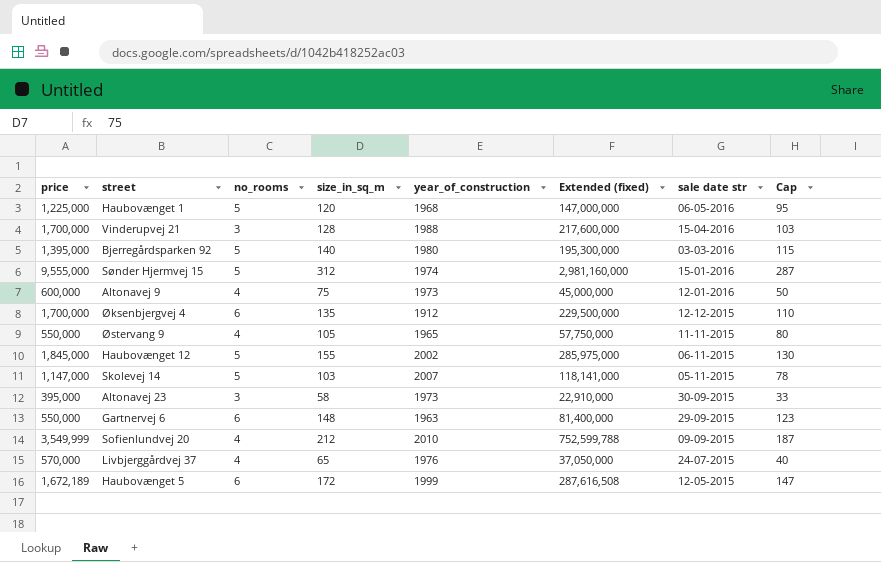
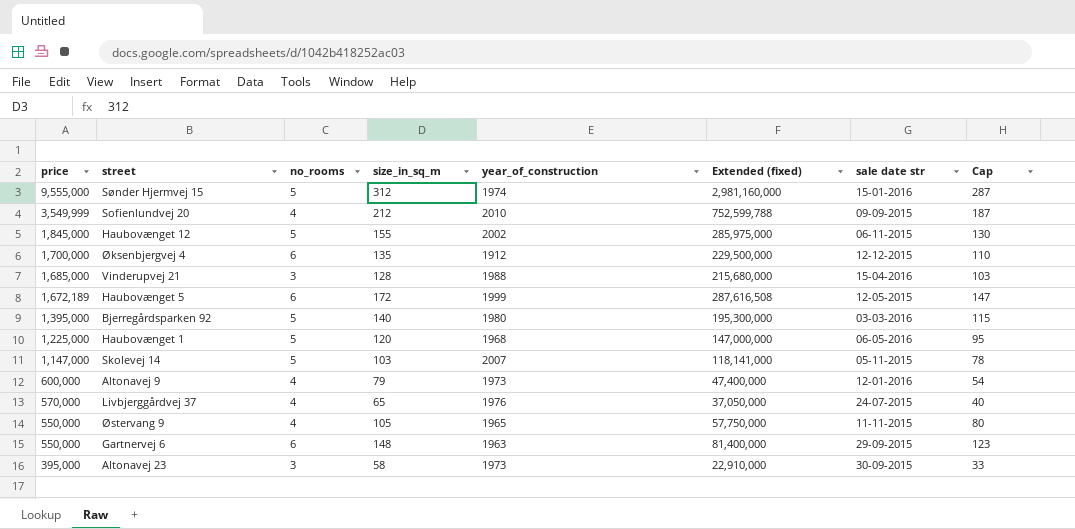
row order: sale date str descending -> price descending
Vinderupvej 21 | price: 1,700,000 -> 1,685,000
Vinderupvej 21 | Extended (fixed): 217,600,000 -> 215,680,000
Altonavej 9 | size_in_sq_m: 75 -> 79
Altonavej 9 | Extended (fixed): 45,000,000 -> 47,400,000
Altonavej 9 | Cap: 50 -> 54

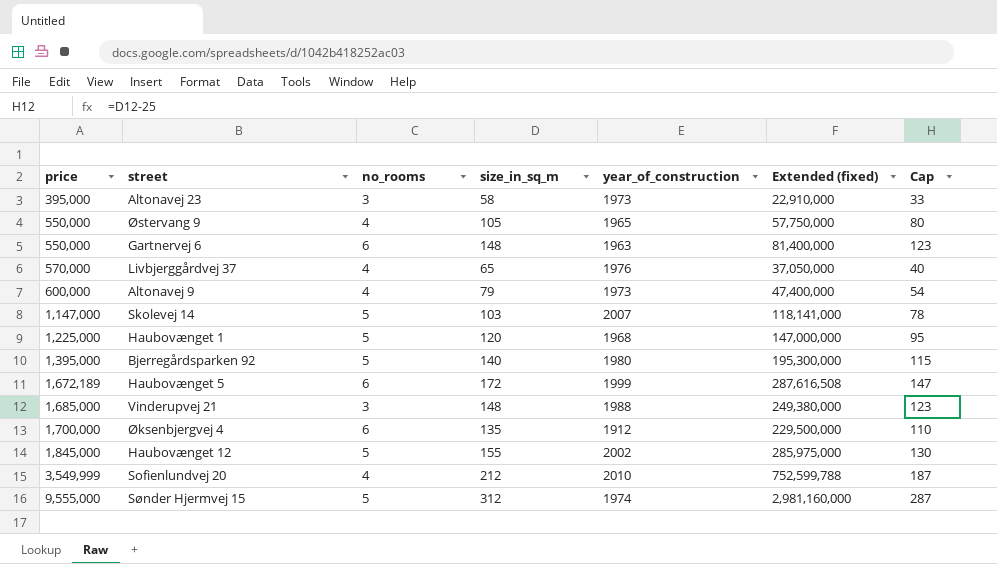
row order: price descending -> price ascending
column sale date str | position: 7 -> none
Vinderupvej 21 | size_in_sq_m: 128 -> 148
Vinderupvej 21 | Extended (fixed): 215,680,000 -> 249,380,000
Vinderupvej 21 | Cap: 103 -> 123

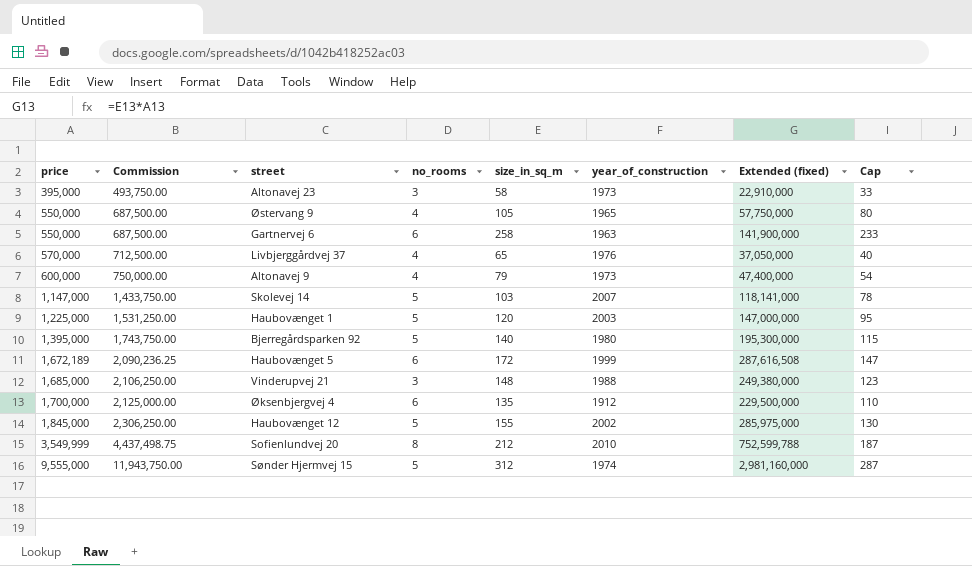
column Commission | formula: none -> [price] * 1.25
Gartnervej 6 | size_in_sq_m: 148 -> 258
Gartnervej 6 | Extended (fixed): 81,400,000 -> 141,900,000
Gartnervej 6 | Cap: 123 -> 233
Haubovænget 1 | year_of_construction: 1968 -> 2003
Sofienlundvej 20 | no_rooms: 4 -> 8

